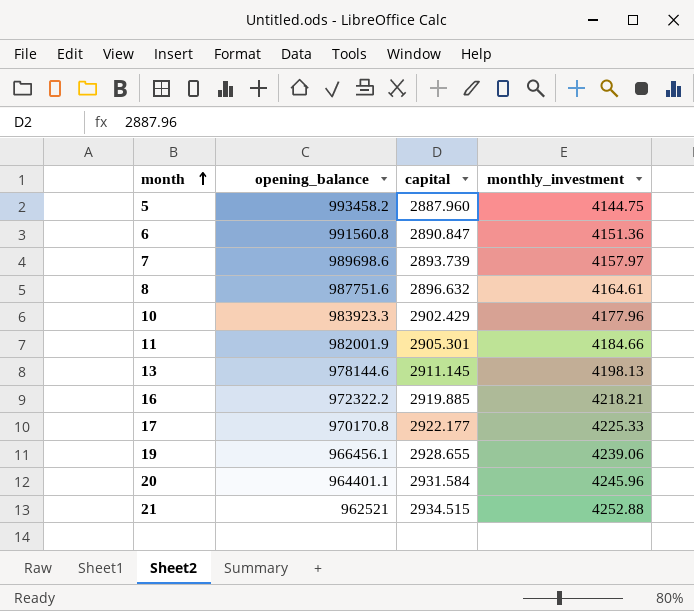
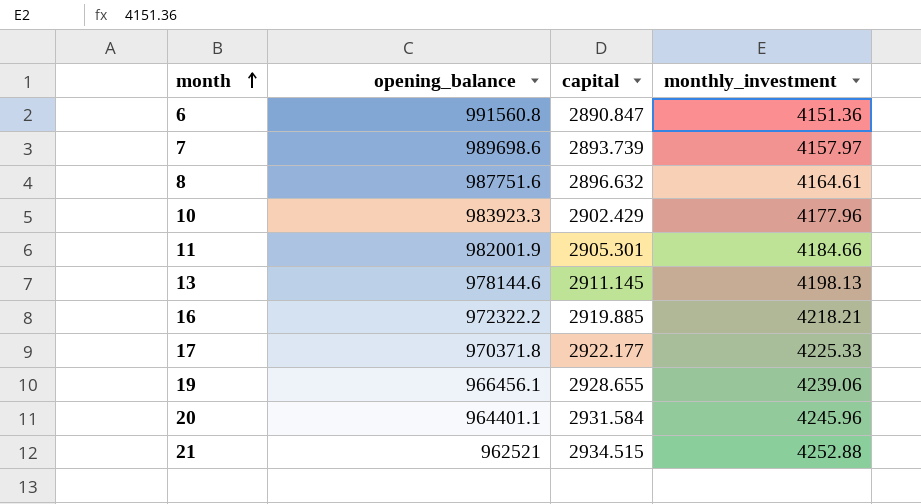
row 5: 993458.2 | 2887.960 | 4144.75 -> none
17 | opening_balance: 970170.8 -> 970371.8

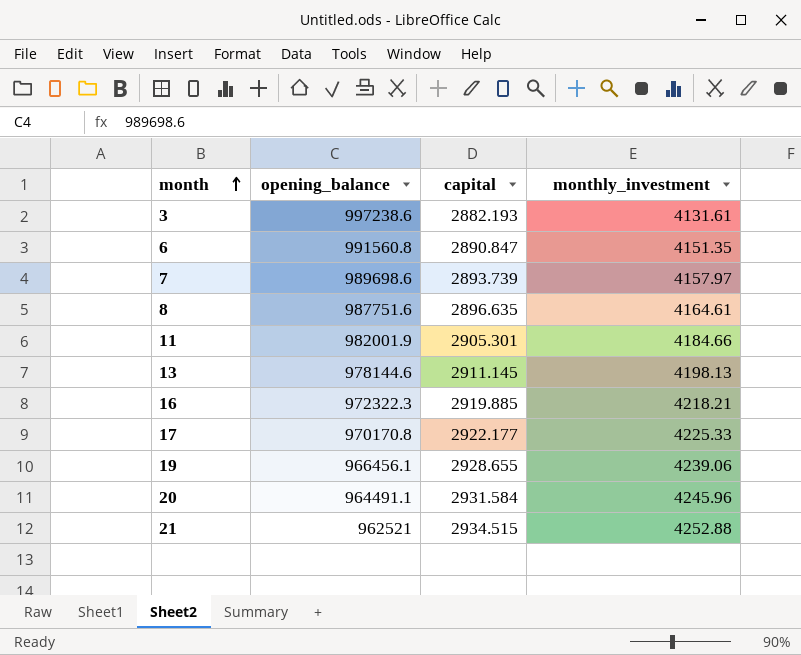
row 10: 983923.3 | 2902.429 | 4177.96 -> none
row 3: none -> 997238.6 | 2882.193 | 4131.61
6 | monthly_investment: 4151.36 -> 4151.35
8 | capital: 2896.632 -> 2896.635
16 | opening_balance: 972322.2 -> 972322.3
17 | opening_balance: 970371.8 -> 970170.8
20 | opening_balance: 964401.1 -> 964491.1

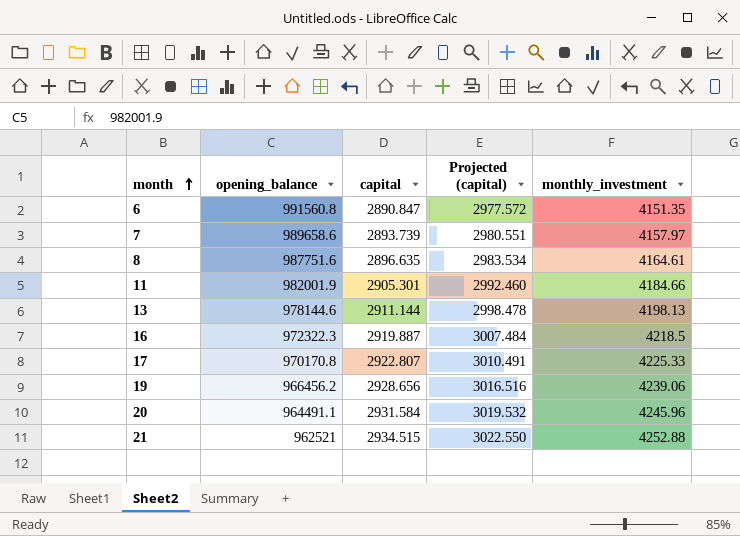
column Projected (capital) | formula: none -> [capital] * 1.03
row 3: 997238.6 | 2882.193 | 4131.61 -> none
7 | opening_balance: 989698.6 -> 989658.6
13 | capital: 2911.145 -> 2911.144
16 | capital: 2919.885 -> 2919.887
16 | monthly_investment: 4218.21 -> 4218.5
17 | capital: 2922.177 -> 2922.807
19 | opening_balance: 966456.1 -> 966456.2
19 | capital: 2928.655 -> 2928.656

